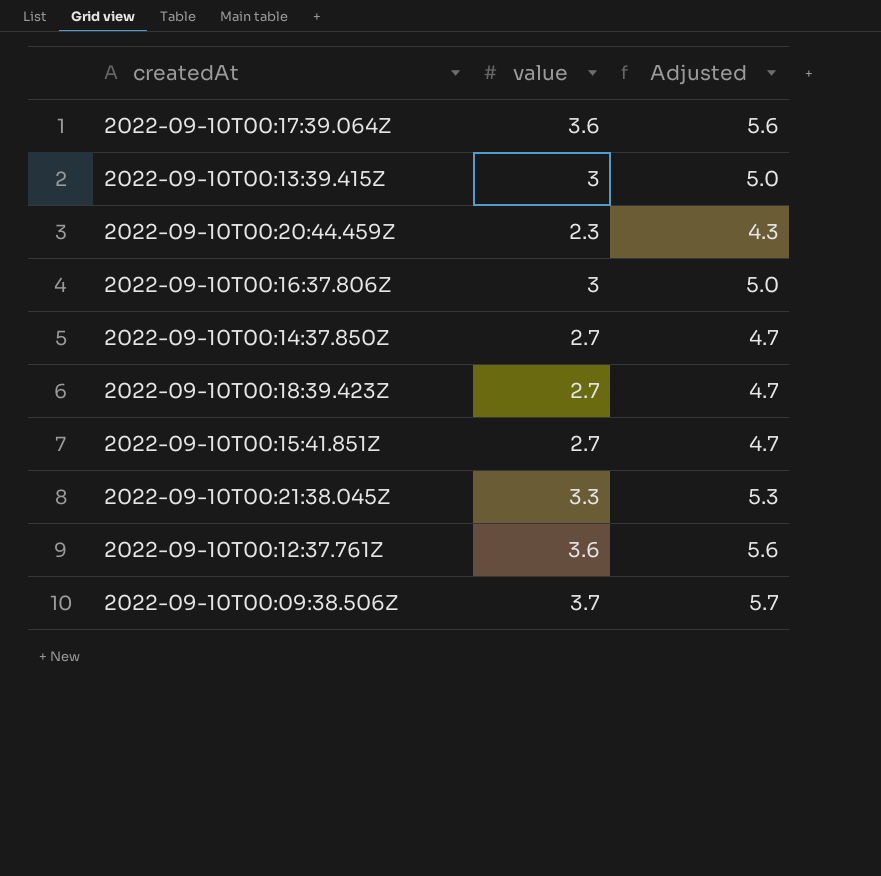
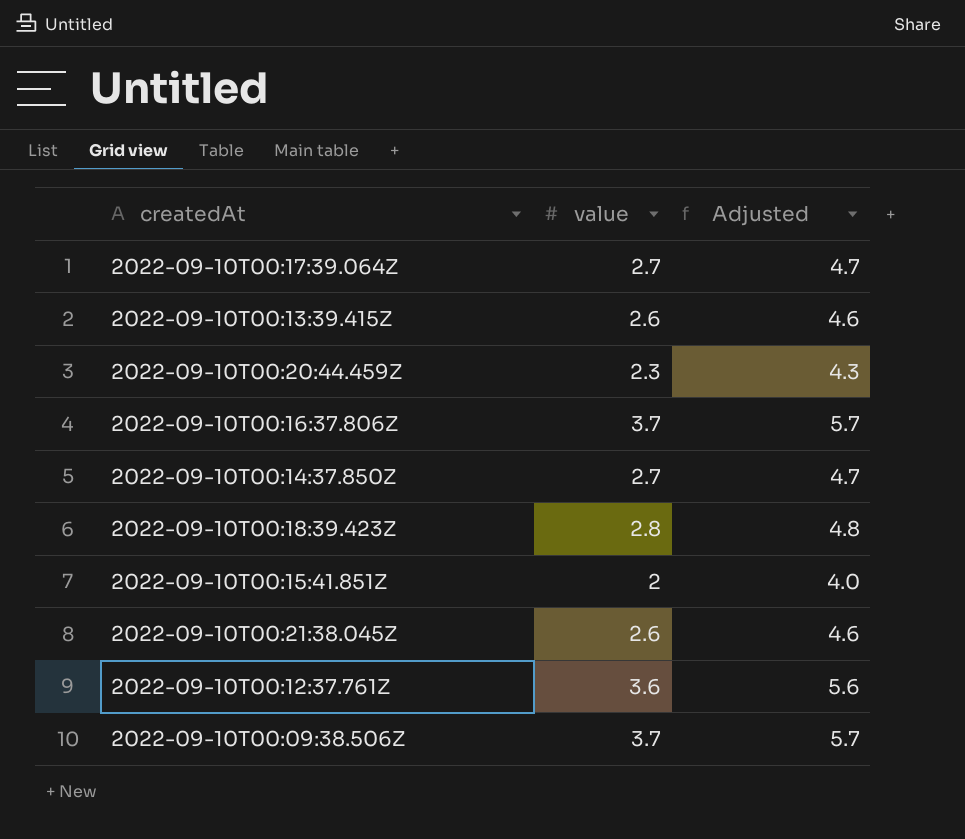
2022-09-10T00:17:39.064Z | value: 3.6 -> 2.7
2022-09-10T00:17:39.064Z | Adjusted: 5.6 -> 4.7
2022-09-10T00:13:39.415Z | value: 3 -> 2.6
2022-09-10T00:13:39.415Z | Adjusted: 5.0 -> 4.6
2022-09-10T00:16:37.806Z | value: 3 -> 3.7
2022-09-10T00:16:37.806Z | Adjusted: 5.0 -> 5.7
2022-09-10T00:18:39.423Z | value: 2.7 -> 2.8
2022-09-10T00:18:39.423Z | Adjusted: 4.7 -> 4.8
2022-09-10T00:15:41.851Z | value: 2.7 -> 2
2022-09-10T00:15:41.851Z | Adjusted: 4.7 -> 4.0
2022-09-10T00:21:38.045Z | value: 3.3 -> 2.6
2022-09-10T00:21:38.045Z | Adjusted: 5.3 -> 4.6

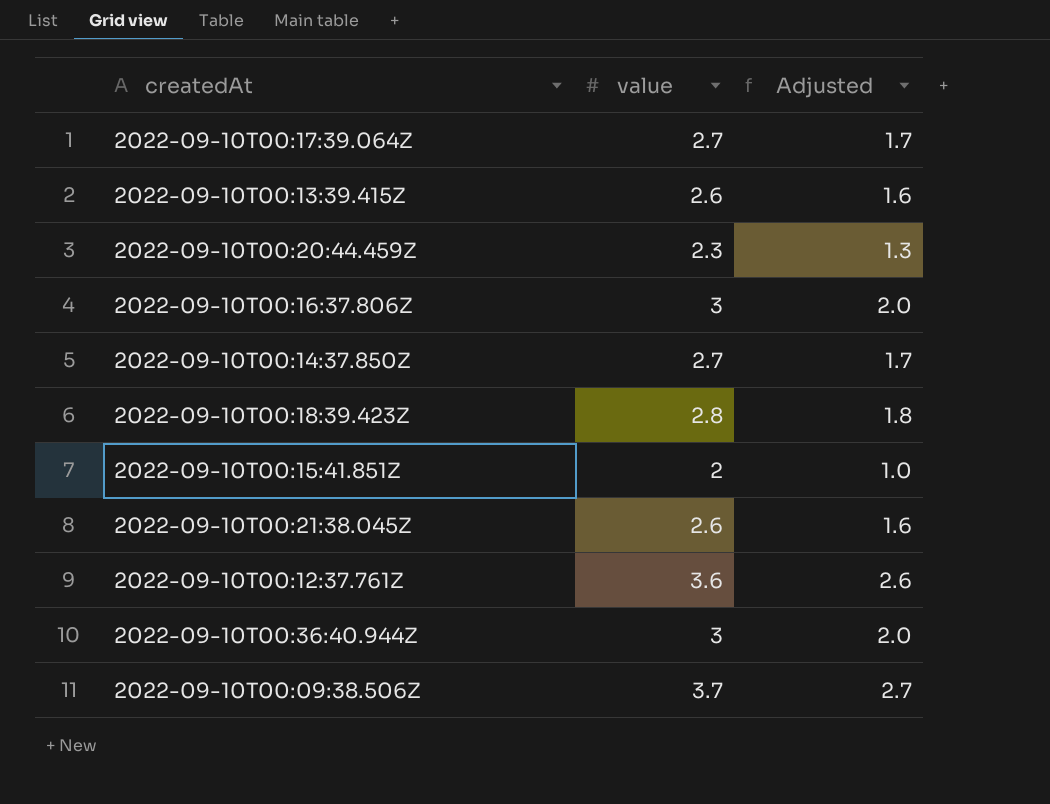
column Adjusted | formula: [value] + 2 -> [value] - 1
2022-09-10T00:16:37.806Z | value: 3.7 -> 3
row 2022-09-10T00:36:40.944Z: none -> 3 | 2.0

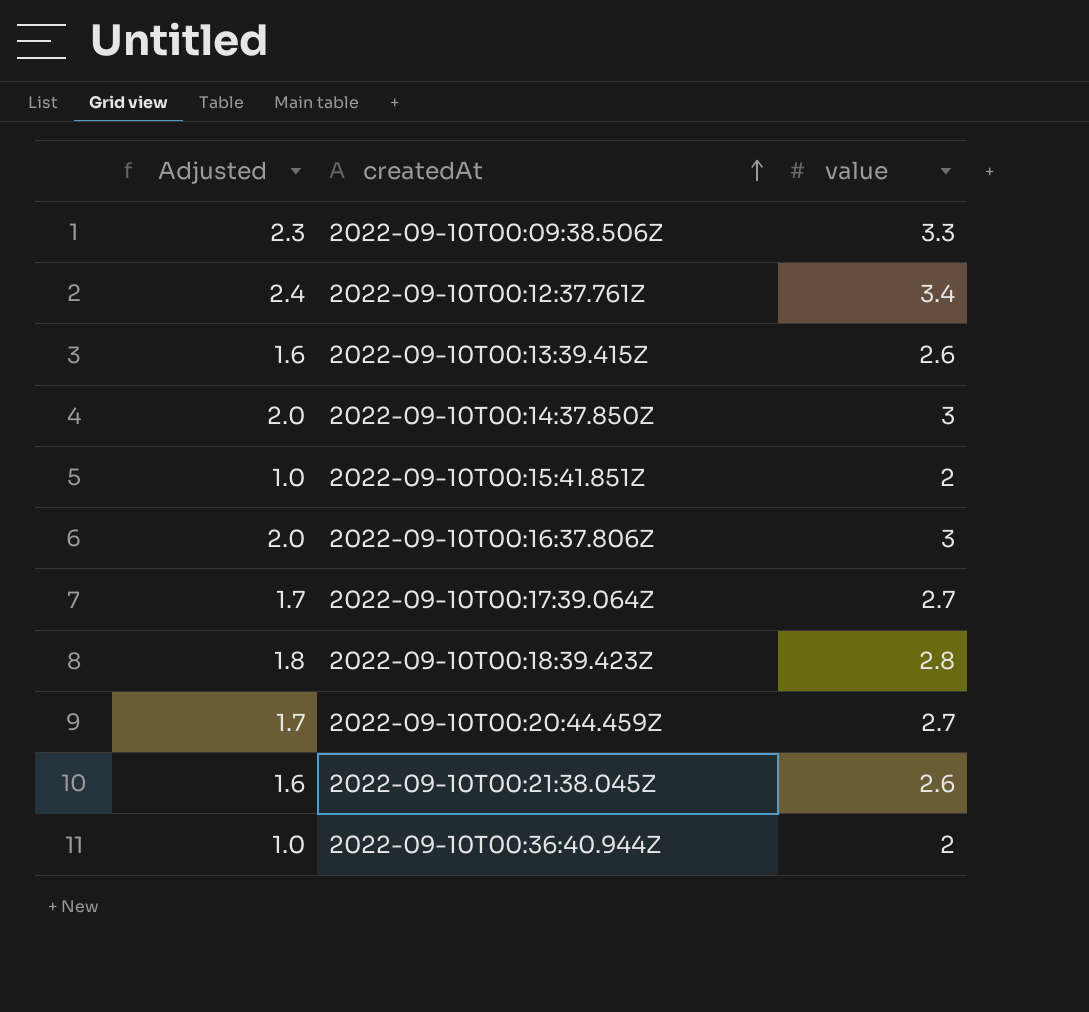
row order: none -> createdAt ascending
column Adjusted | position: 3 -> 1
2022-09-10T00:09:38.506Z | Adjusted: 2.7 -> 2.3
2022-09-10T00:09:38.506Z | value: 3.7 -> 3.3
2022-09-10T00:12:37.761Z | Adjusted: 2.6 -> 2.4
2022-09-10T00:12:37.761Z | value: 3.6 -> 3.4
2022-09-10T00:14:37.850Z | Adjusted: 1.7 -> 2.0
2022-09-10T00:14:37.850Z | value: 2.7 -> 3
2022-09-10T00:20:44.459Z | Adjusted: 1.3 -> 1.7
2022-09-10T00:20:44.459Z | value: 2.3 -> 2.7
2022-09-10T00:36:40.944Z | Adjusted: 2.0 -> 1.0
2022-09-10T00:36:40.944Z | value: 3 -> 2

